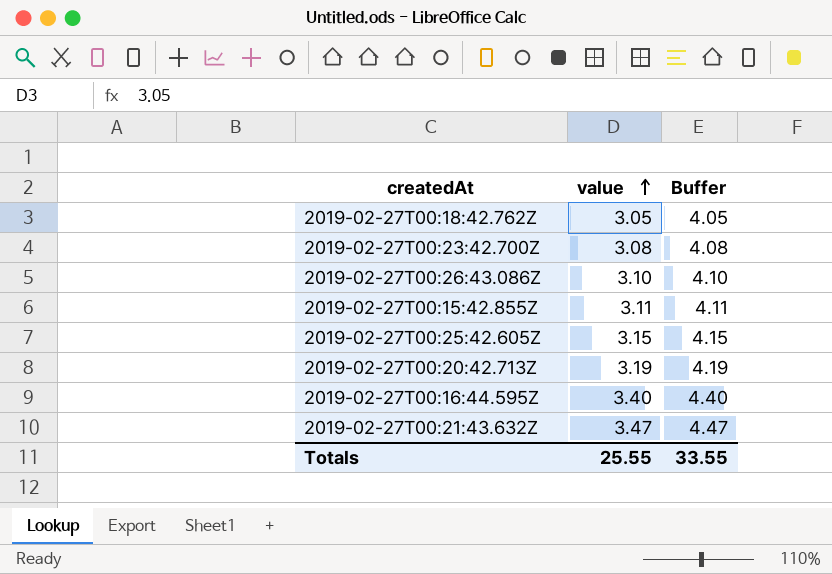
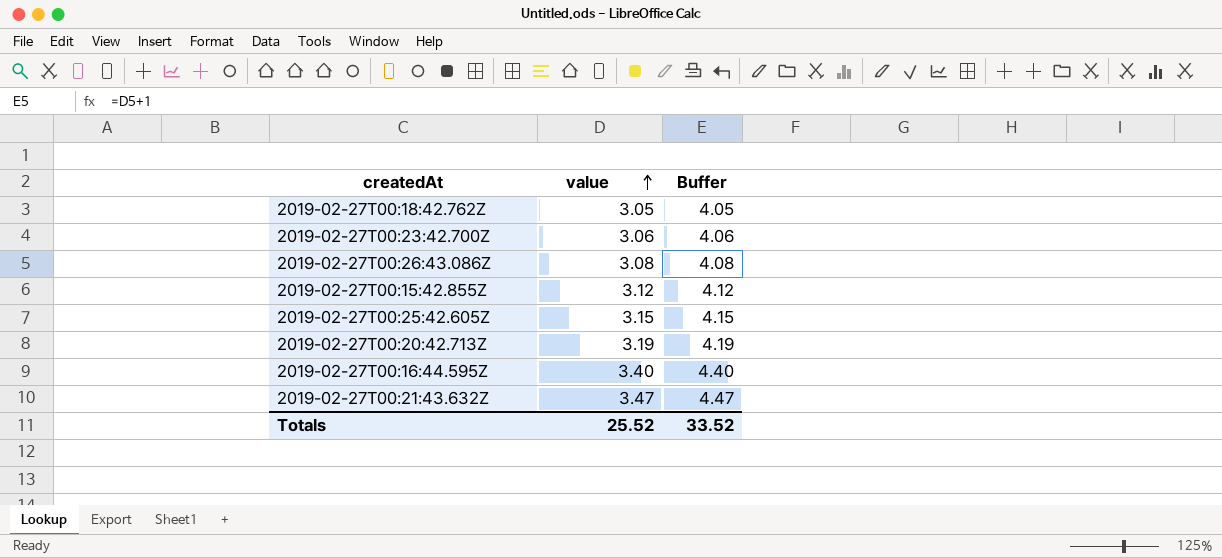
2019-02-27T00:23:42.700Z | value: 3.08 -> 3.06
2019-02-27T00:23:42.700Z | Buffer: 4.08 -> 4.06
2019-02-27T00:26:43.086Z | value: 3.10 -> 3.08
2019-02-27T00:26:43.086Z | Buffer: 4.10 -> 4.08
2019-02-27T00:15:42.855Z | value: 3.11 -> 3.12
2019-02-27T00:15:42.855Z | Buffer: 4.11 -> 4.12
Totals | value: 25.55 -> 25.52
Totals | Buffer: 33.55 -> 33.52

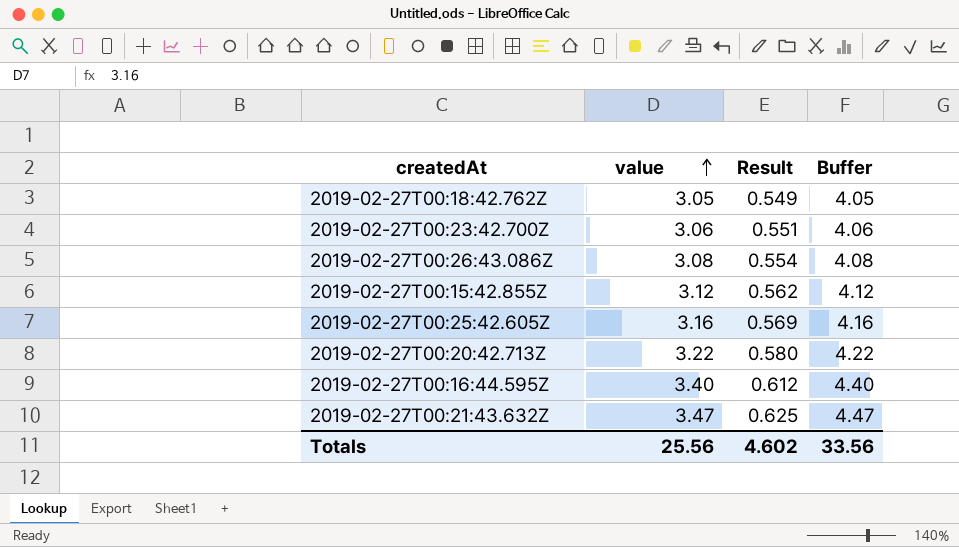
column Result | formula: none -> [value] * 0.18
2019-02-27T00:25:42.605Z | value: 3.15 -> 3.16
2019-02-27T00:25:42.605Z | Buffer: 4.15 -> 4.16
2019-02-27T00:20:42.713Z | value: 3.19 -> 3.22
2019-02-27T00:20:42.713Z | Buffer: 4.19 -> 4.22
Totals | value: 25.52 -> 25.56
Totals | Buffer: 33.52 -> 33.56

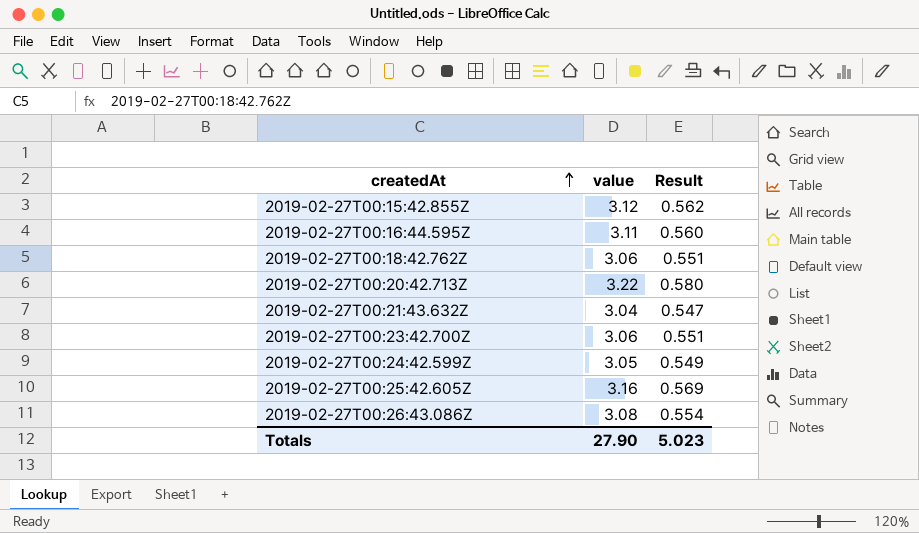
row order: value ascending -> createdAt ascending
column Buffer | formula: [value] + 1 -> none
2019-02-27T00:16:44.595Z | value: 3.40 -> 3.11
2019-02-27T00:16:44.595Z | Result: 0.612 -> 0.560
2019-02-27T00:18:42.762Z | value: 3.05 -> 3.06
2019-02-27T00:18:42.762Z | Result: 0.549 -> 0.551
2019-02-27T00:21:43.632Z | value: 3.47 -> 3.04
2019-02-27T00:21:43.632Z | Result: 0.625 -> 0.547
row 2019-02-27T00:24:42.599Z: none -> 3.05 | 0.549
Totals | value: 25.56 -> 27.90
Totals | Result: 4.602 -> 5.023

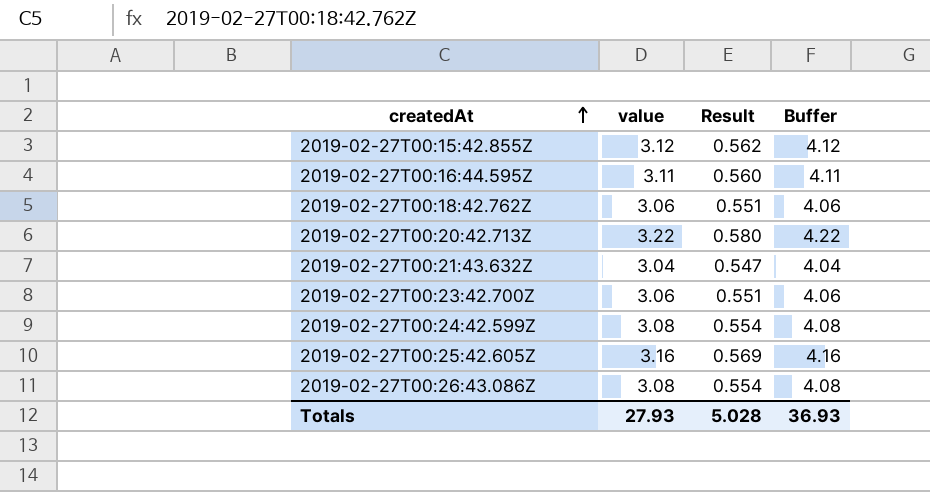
column Buffer | formula: none -> [value] + 1
2019-02-27T00:24:42.599Z | value: 3.05 -> 3.08
2019-02-27T00:24:42.599Z | Result: 0.549 -> 0.554
Totals | value: 27.90 -> 27.93
Totals | Result: 5.023 -> 5.028

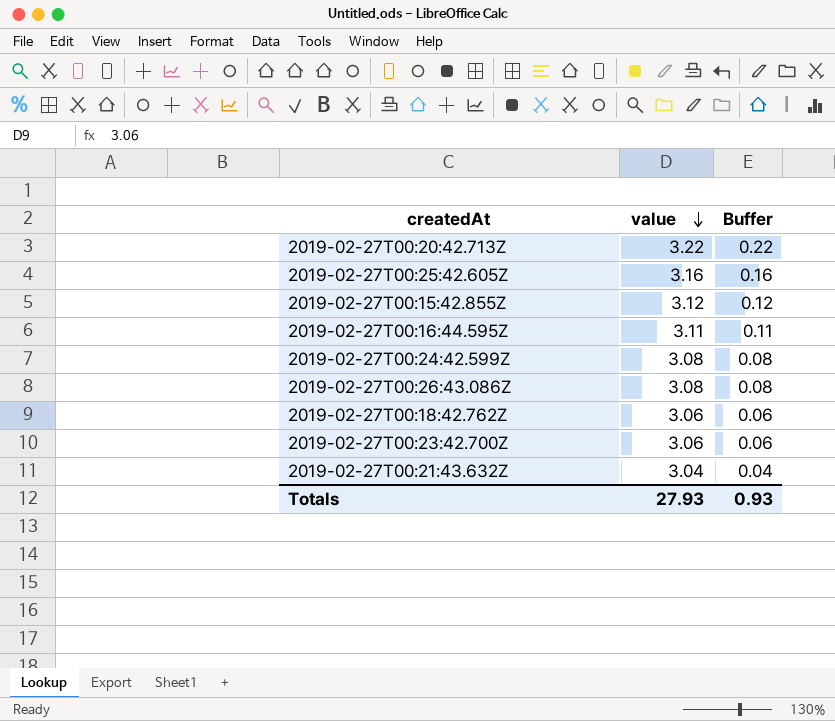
row order: createdAt ascending -> value descending
column Result | formula: [value] * 0.18 -> none
column Buffer | formula: [value] + 1 -> [value] - 3
Totals | Buffer: 36.93 -> 0.93

